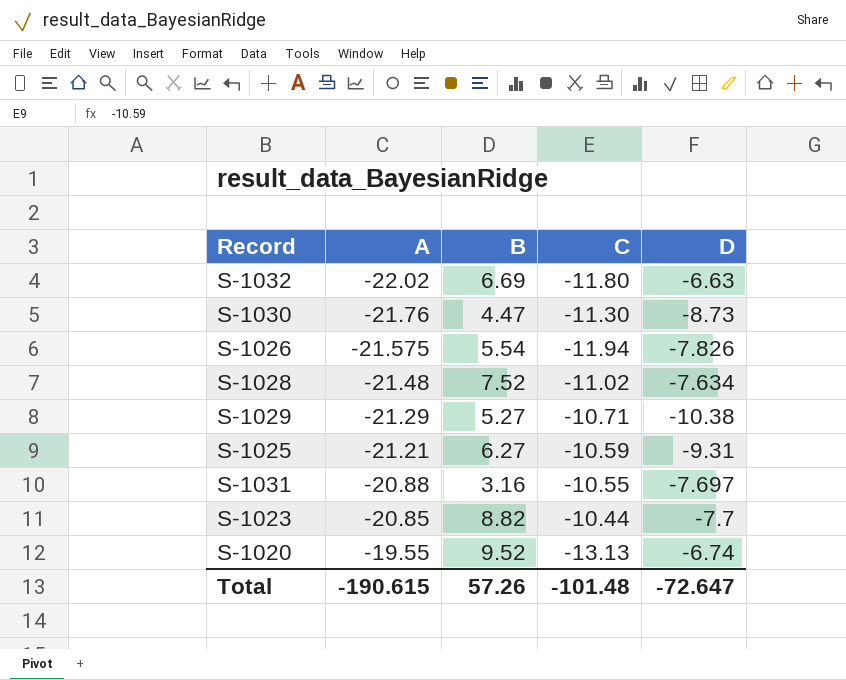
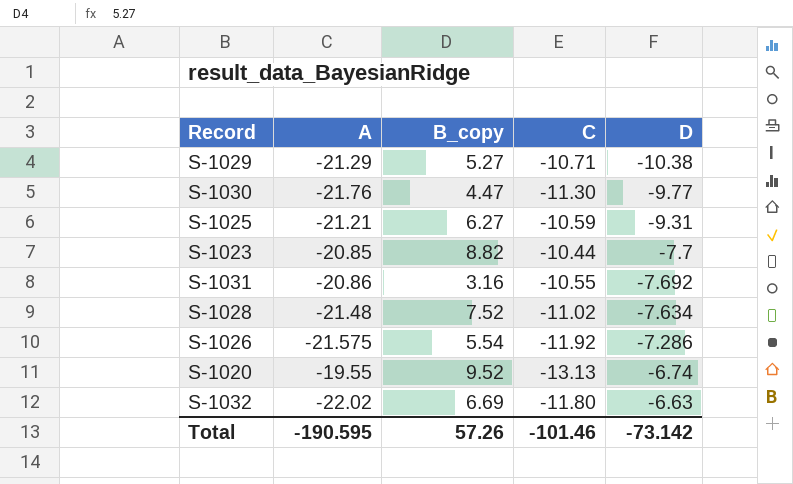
row order: A ascending -> D ascending
column name: B -> B_copy
S-1030 | D: -8.73 -> -9.77
S-1031 | A: -20.88 -> -20.86
S-1031 | D: -7.697 -> -7.692
S-1026 | C: -11.94 -> -11.92
S-1026 | D: -7.826 -> -7.286
Total | A: -190.615 -> -190.595
Total | C: -101.48 -> -101.46
Total | D: -72.647 -> -73.142

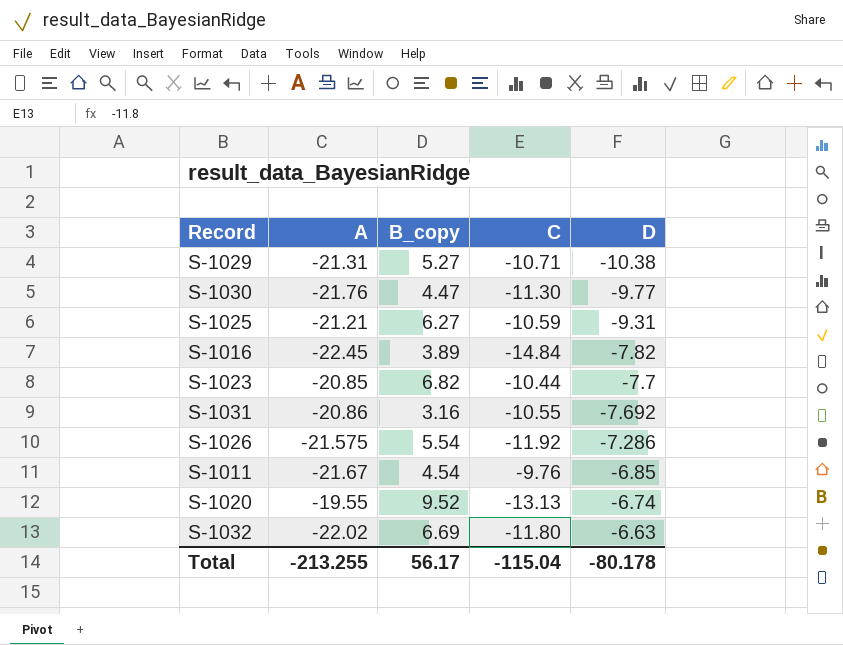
row S-1028: -21.48 | 7.52 | -11.02 | -7.634 -> none
S-1029 | A: -21.29 -> -21.31
row S-1016: none -> -22.45 | 3.89 | -14.84 | -7.82
S-1023 | B_copy: 8.82 -> 6.82
row S-1011: none -> -21.67 | 4.54 | -9.76 | -6.85
Total | A: -190.595 -> -213.255
Total | B_copy: 57.26 -> 56.17
Total | C: -101.46 -> -115.04
Total | D: -73.142 -> -80.178

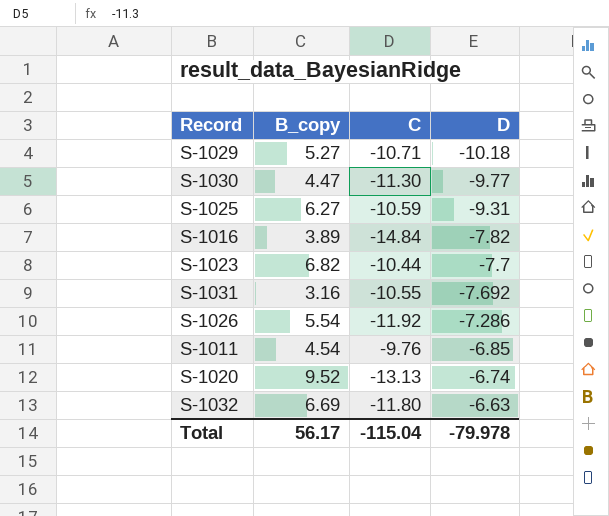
column A | position: 2 -> none
S-1029 | D: -10.38 -> -10.18
Total | D: -80.178 -> -79.978

